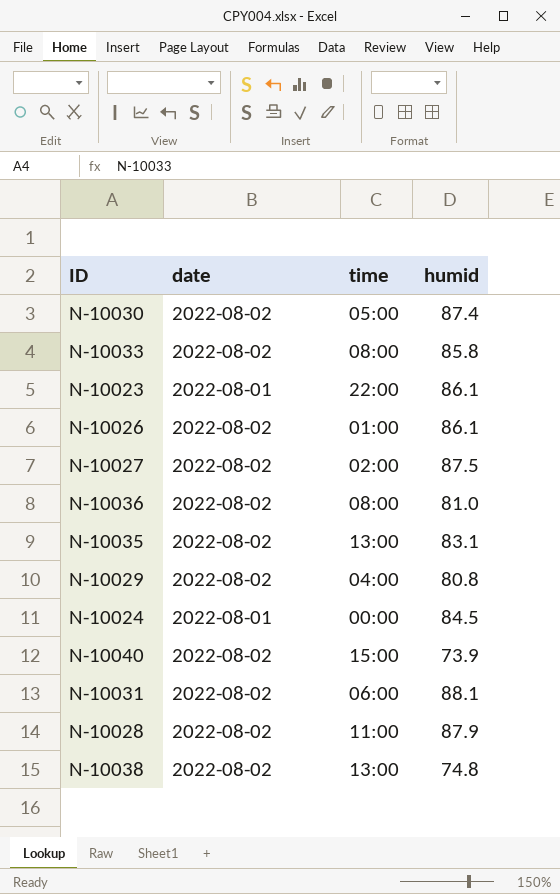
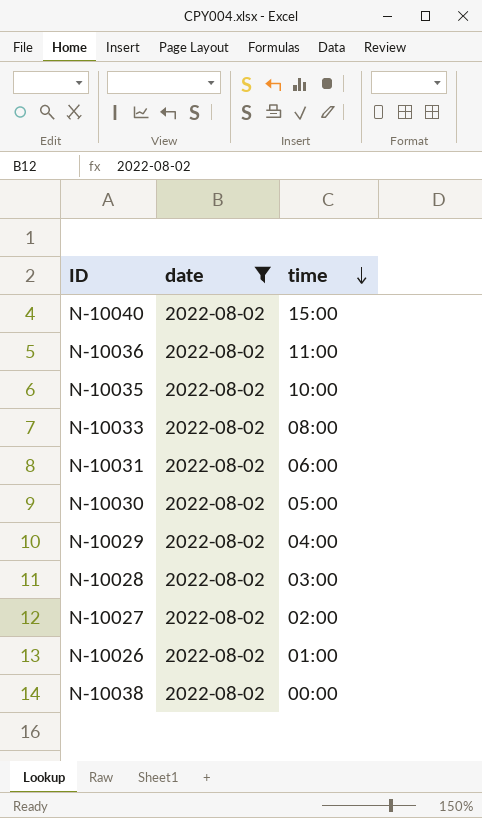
filter: none -> date = 2022-08-02
row order: none -> time descending
column humid | position: 4 -> none
N-10036 | time: 08:00 -> 11:00
N-10035 | time: 13:00 -> 10:00
N-10028 | time: 11:00 -> 03:00
N-10038 | time: 13:00 -> 00:00

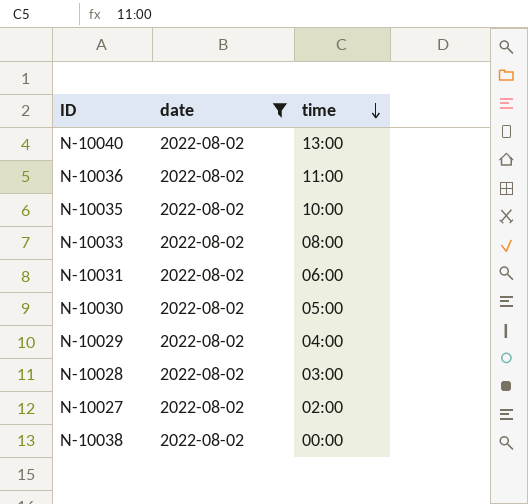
row N-10026: 2022-08-02 | 01:00 -> none
N-10040 | time: 15:00 -> 13:00

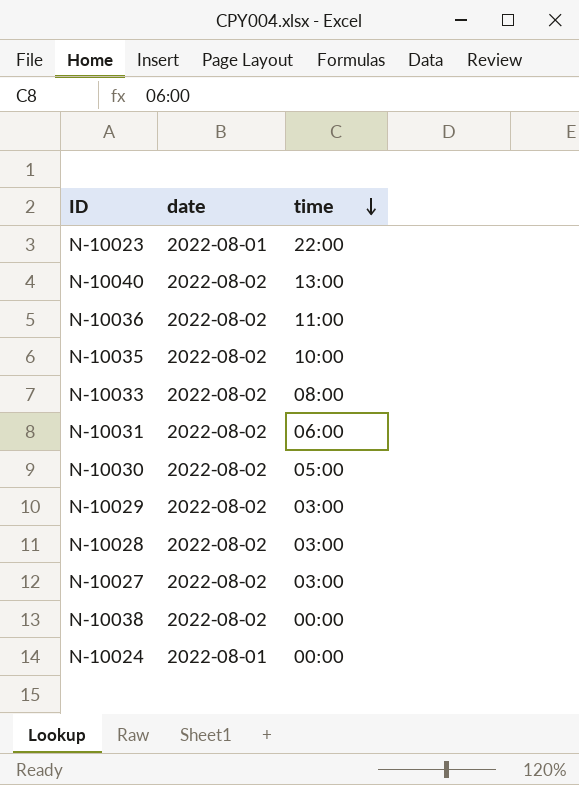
filter: date = 2022-08-02 -> none
N-10029 | time: 04:00 -> 03:00
N-10027 | time: 02:00 -> 03:00

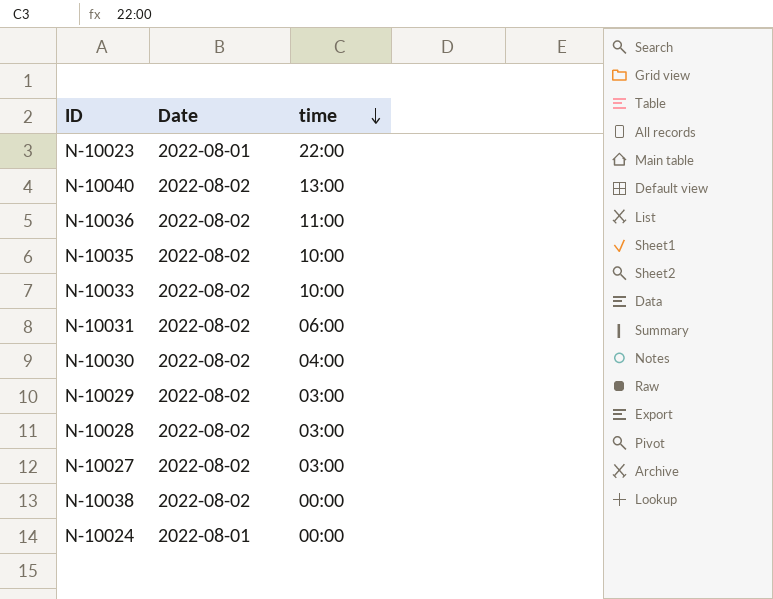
column name: date -> Date
N-10033 | time: 08:00 -> 10:00
N-10030 | time: 05:00 -> 04:00

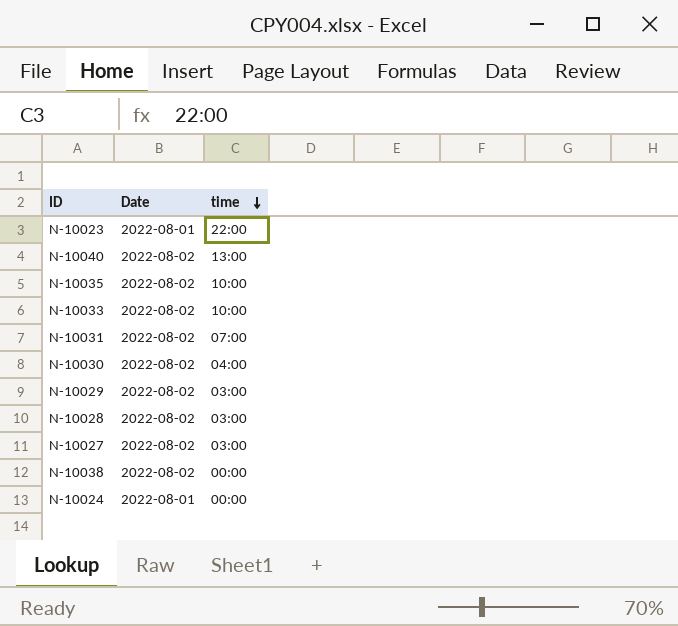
row N-10036: 2022-08-02 | 11:00 -> none
N-10031 | time: 06:00 -> 07:00

